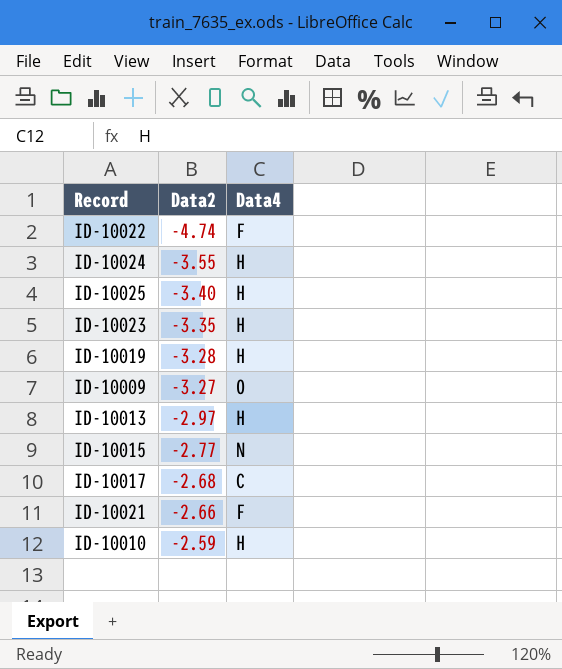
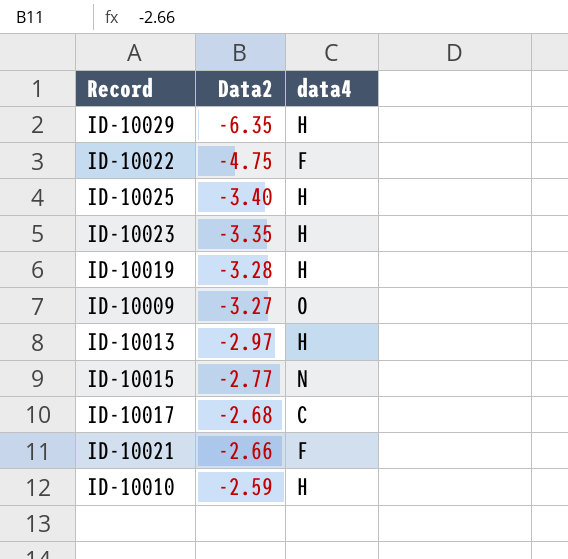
column name: Data4 -> data4
row ID-10024: -3.55 | H -> none
row ID-10029: none -> -6.35 | H
ID-10022 | Data2: -4.74 -> -4.75

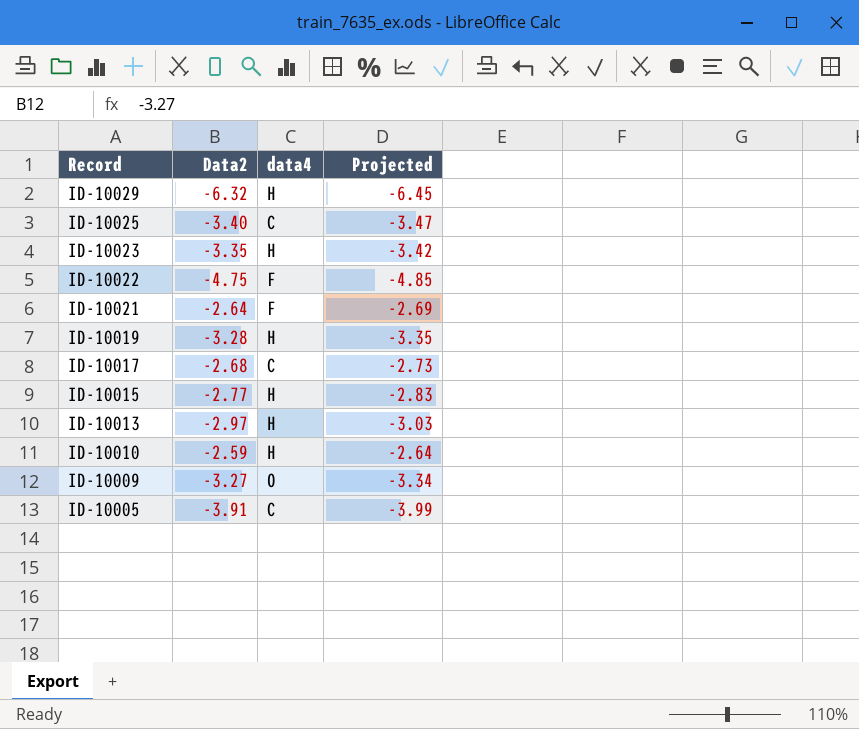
row order: Data2 ascending -> Record descending
column Projected | formula: none -> [Data2] * 1.02
ID-10029 | Data2: -6.35 -> -6.32
ID-10025 | data4: H -> C
ID-10021 | Data2: -2.66 -> -2.64
ID-10015 | data4: N -> H
row ID-10005: none -> -3.91 | C | -3.99

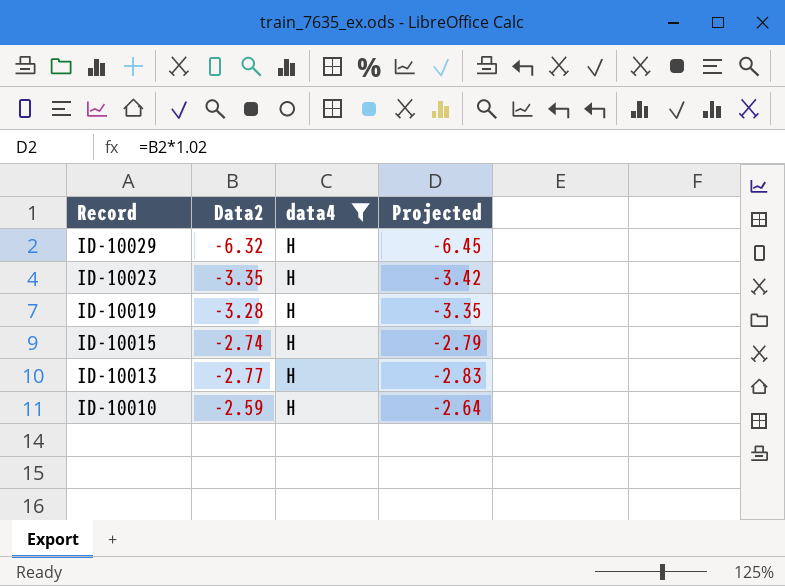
filter: none -> data4 = H
ID-10015 | Data2: -2.77 -> -2.74
ID-10015 | Projected: -2.83 -> -2.79
ID-10013 | Data2: -2.97 -> -2.77
ID-10013 | Projected: -3.03 -> -2.83

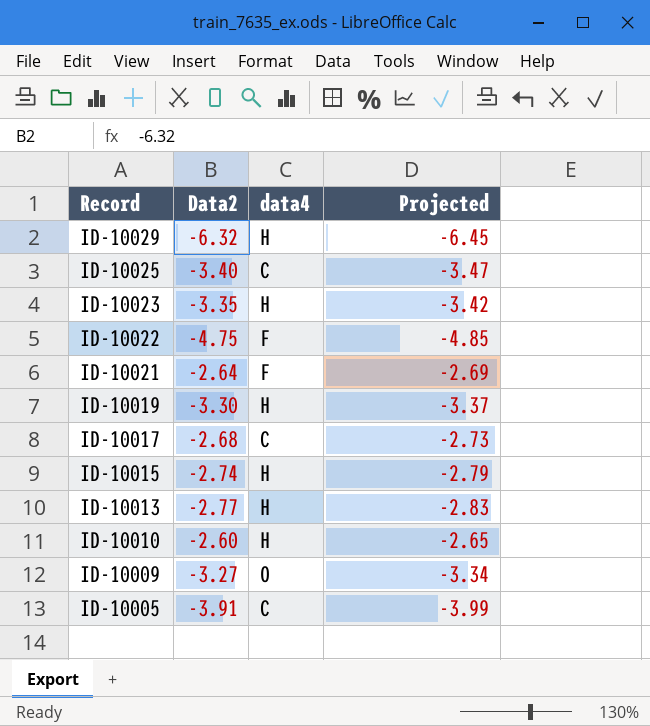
filter: data4 = H -> none
ID-10019 | Data2: -3.28 -> -3.30
ID-10019 | Projected: -3.35 -> -3.37
ID-10010 | Data2: -2.59 -> -2.60
ID-10010 | Projected: -2.64 -> -2.65

